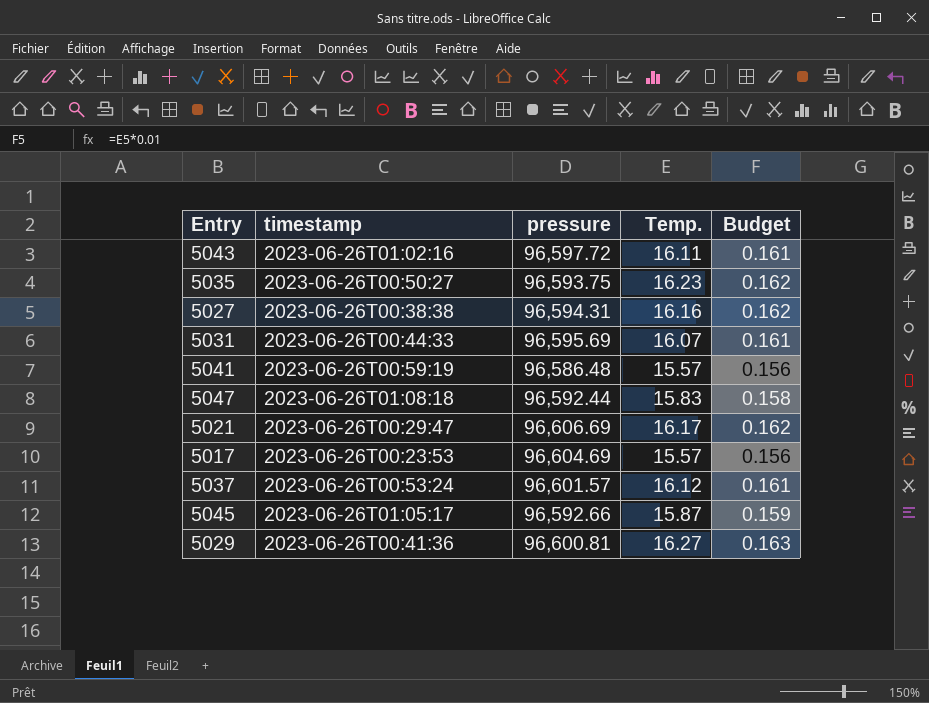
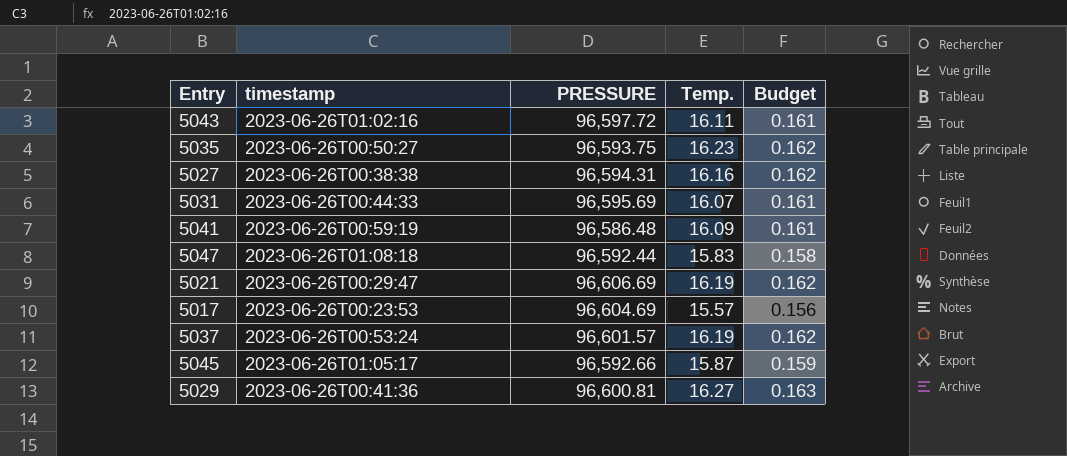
column name: pressure -> PRESSURE
5041 | Temp.: 15.57 -> 16.09
5041 | Budget: 0.156 -> 0.161
5021 | Temp.: 16.17 -> 16.19
5037 | Temp.: 16.12 -> 16.19
5037 | Budget: 0.161 -> 0.162

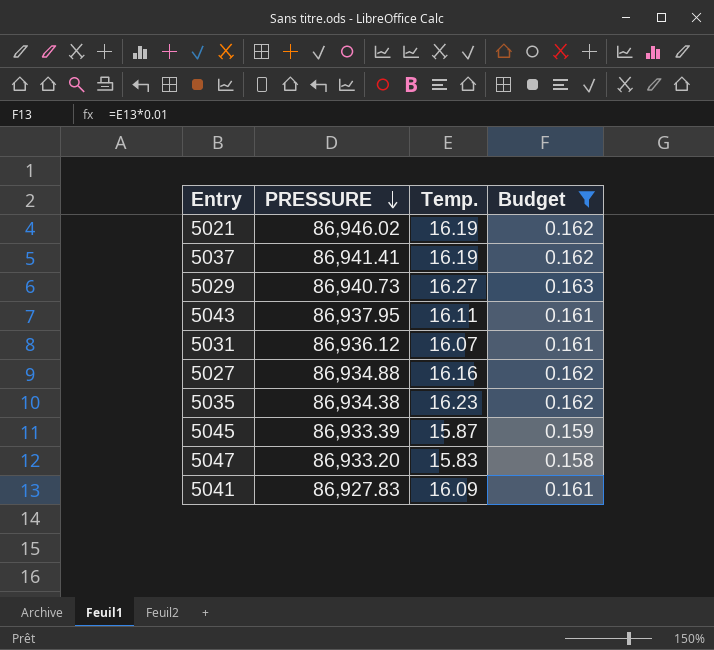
filter: none -> Budget != 0.156
row order: none -> PRESSURE descending
column timestamp | position: 2 -> none
5021 | PRESSURE: 96,606.69 -> 86,946.02
5037 | PRESSURE: 96,601.57 -> 86,941.41
5029 | PRESSURE: 96,600.81 -> 86,940.73
5043 | PRESSURE: 96,597.72 -> 86,937.95
5031 | PRESSURE: 96,595.69 -> 86,936.12
5027 | PRESSURE: 96,594.31 -> 86,934.88
5035 | PRESSURE: 96,593.75 -> 86,934.38
5045 | PRESSURE: 96,592.66 -> 86,933.39
5047 | PRESSURE: 96,592.44 -> 86,933.20
5041 | PRESSURE: 96,586.48 -> 86,927.83

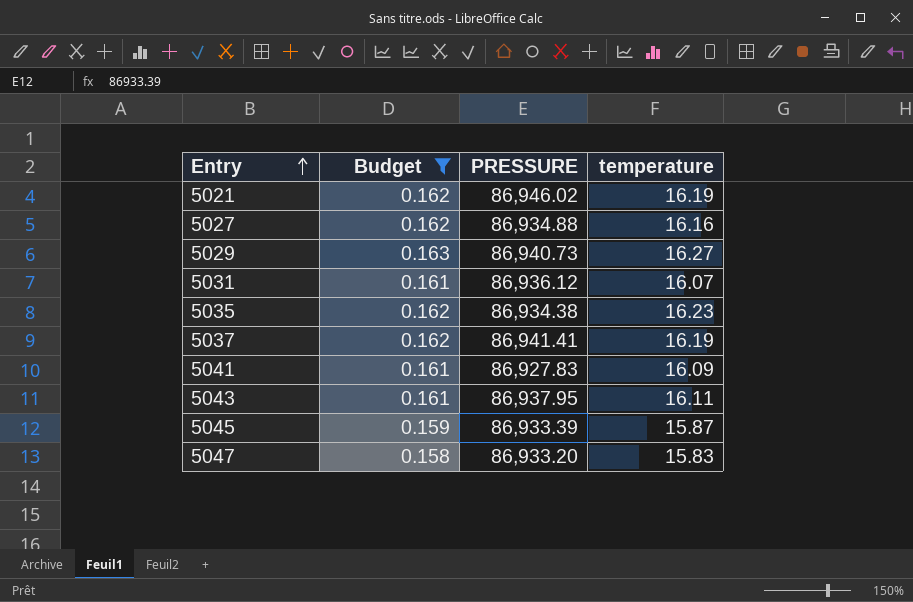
row order: PRESSURE descending -> Entry ascending
column Budget | position: 4 -> 2
column name: Temp. -> temperature

